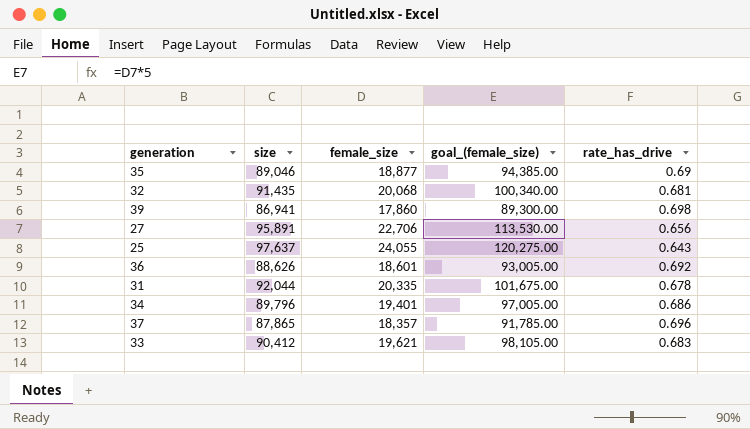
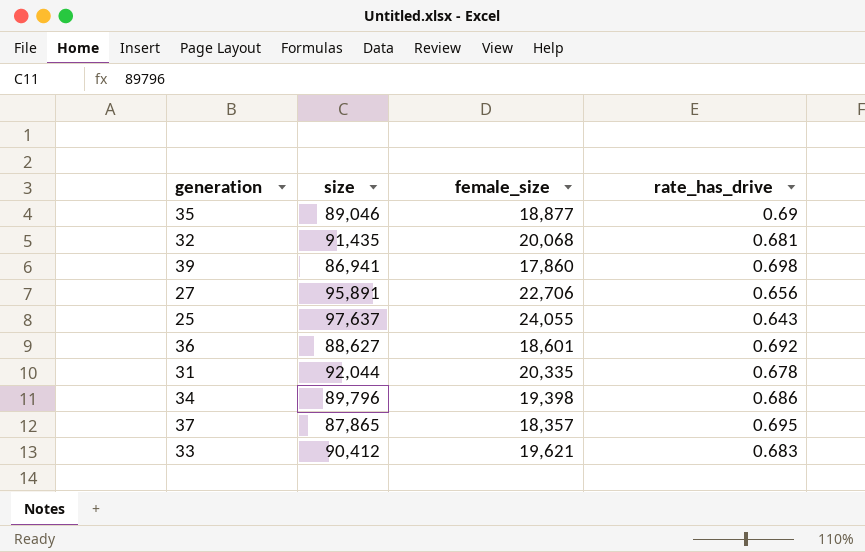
column goal_(female_size) | formula: [female_size] * 5 -> none
36 | size: 88,626 -> 88,627
34 | female_size: 19,401 -> 19,398
37 | rate_has_drive: 0.696 -> 0.695

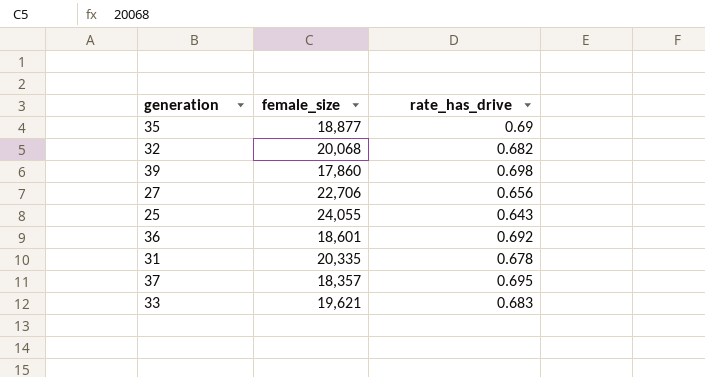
column size | position: 2 -> none
row 34: 89,796 | 19,398 | 0.686 -> none
32 | rate_has_drive: 0.681 -> 0.682

